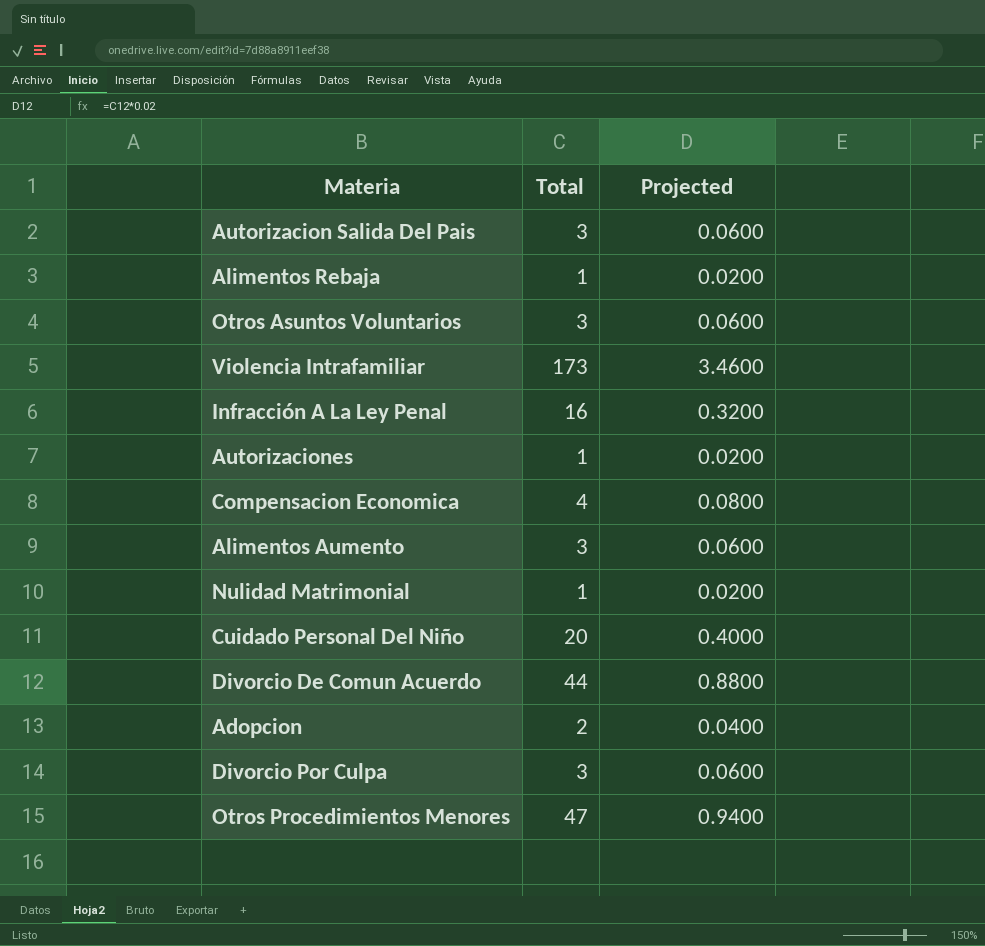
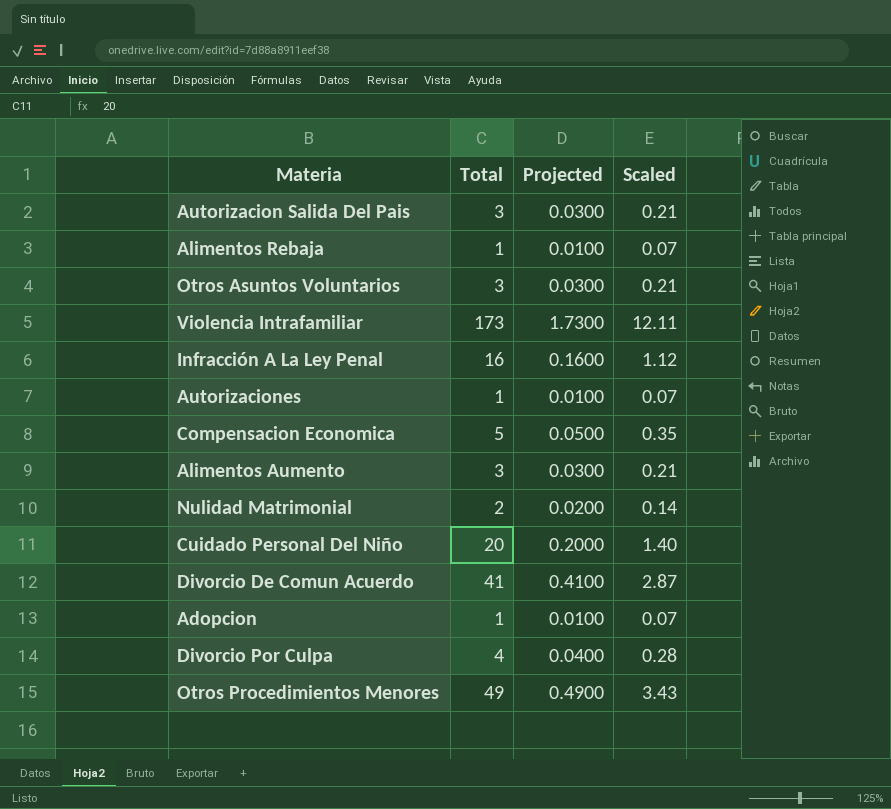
column Projected | formula: [Total] * 0.02 -> [Total] * 0.01
column Scaled | formula: none -> [Total] * 0.07
Compensacion Economica | Total: 4 -> 5
Nulidad Matrimonial | Total: 1 -> 2
Divorcio De Comun Acuerdo | Total: 44 -> 41
Adopcion | Total: 2 -> 1
Divorcio Por Culpa | Total: 3 -> 4
Otros Procedimientos Menores | Total: 47 -> 49

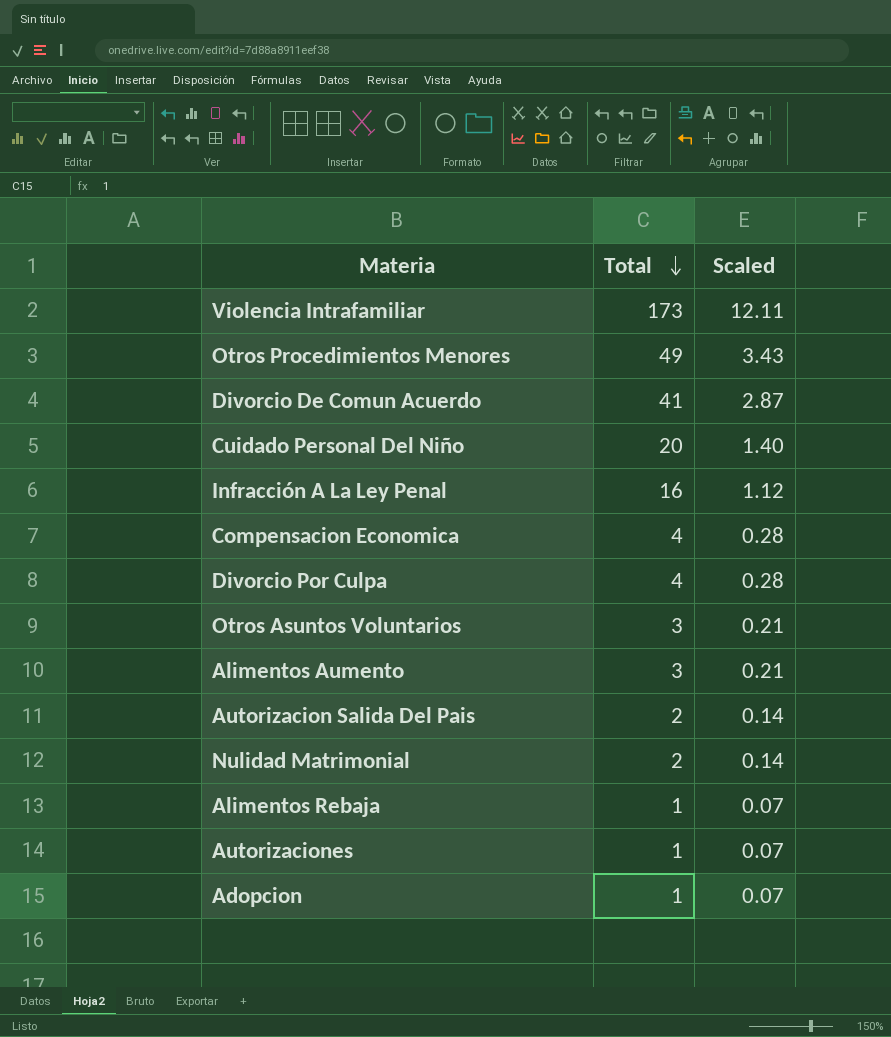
row order: none -> Total descending
column Projected | formula: [Total] * 0.01 -> none
Compensacion Economica | Total: 5 -> 4
Compensacion Economica | Scaled: 0.35 -> 0.28
Autorizacion Salida Del Pais | Total: 3 -> 2
Autorizacion Salida Del Pais | Scaled: 0.21 -> 0.14

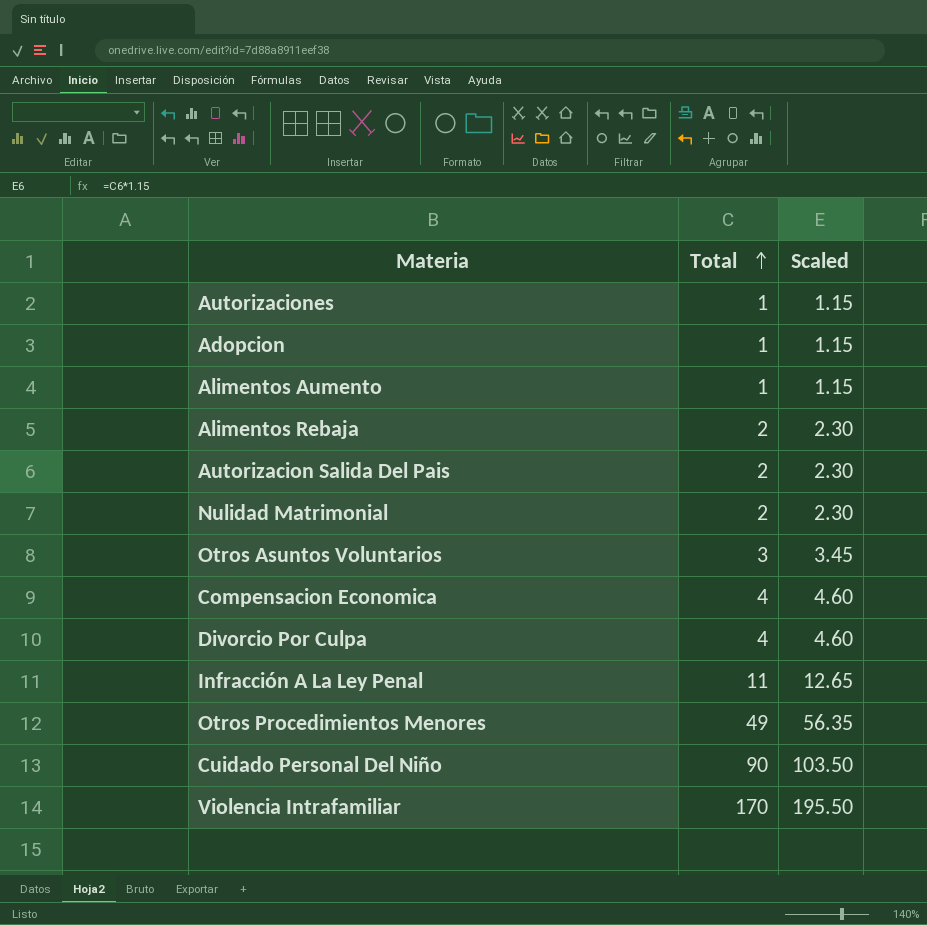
row order: Total descending -> Total ascending
column Scaled | formula: [Total] * 0.07 -> [Total] * 1.15
row Divorcio De Comun Acuerdo: 41 | 2.87 -> none
Alimentos Aumento | Total: 3 -> 1
Alimentos Rebaja | Total: 1 -> 2
Infracción A La Ley Penal | Total: 16 -> 11
Cuidado Personal Del Niño | Total: 20 -> 90
Violencia Intrafamiliar | Total: 173 -> 170

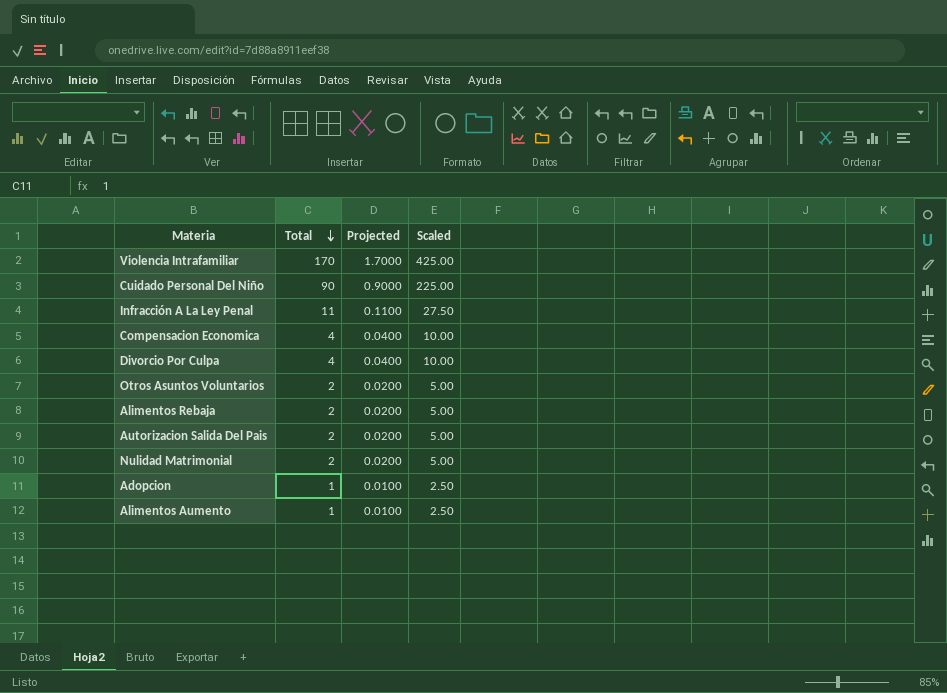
row order: Total ascending -> Total descending
column Projected | formula: none -> [Total] * 0.01
column Scaled | formula: [Total] * 1.15 -> [Total] * 2.5
row Autorizaciones: 1 | 1.15 -> none
row Otros Procedimientos Menores: 49 | 56.35 -> none
Otros Asuntos Voluntarios | Total: 3 -> 2

